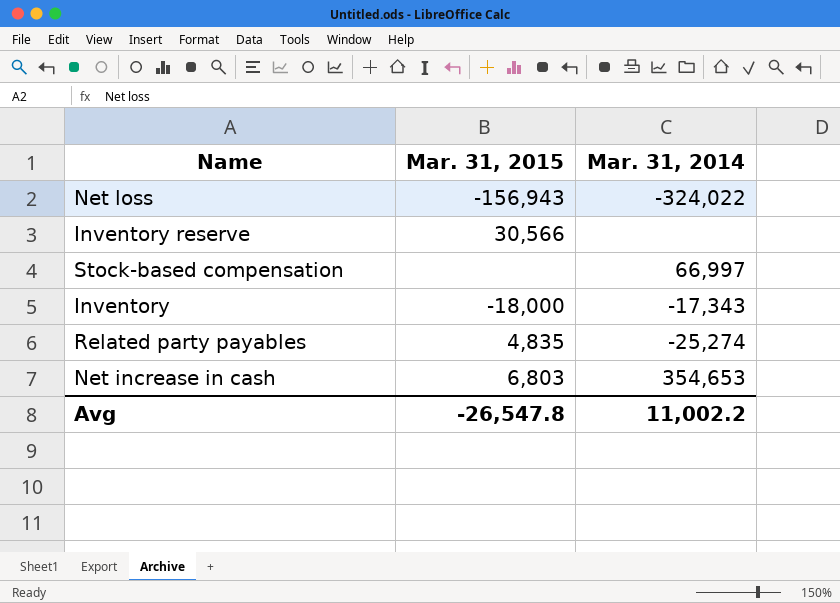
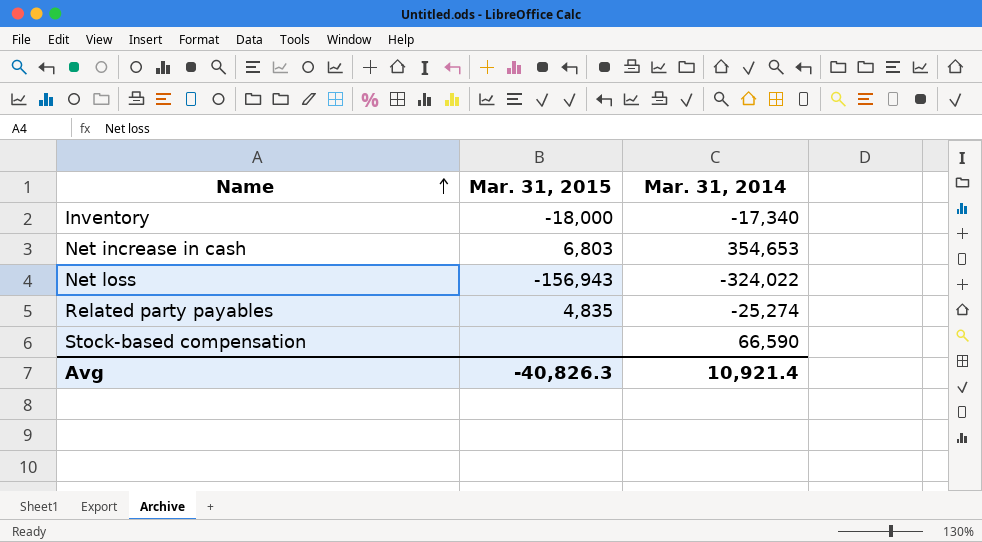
row order: none -> Name ascending
row Inventory reserve: 30,566 | none -> none
Inventory | Mar. 31, 2014: -17,343 -> -17,340
Stock-based compensation | Mar. 31, 2014: 66,997 -> 66,590
Avg | Mar. 31, 2015: -26,547.8 -> -40,826.3
Avg | Mar. 31, 2014: 11,002.2 -> 10,921.4

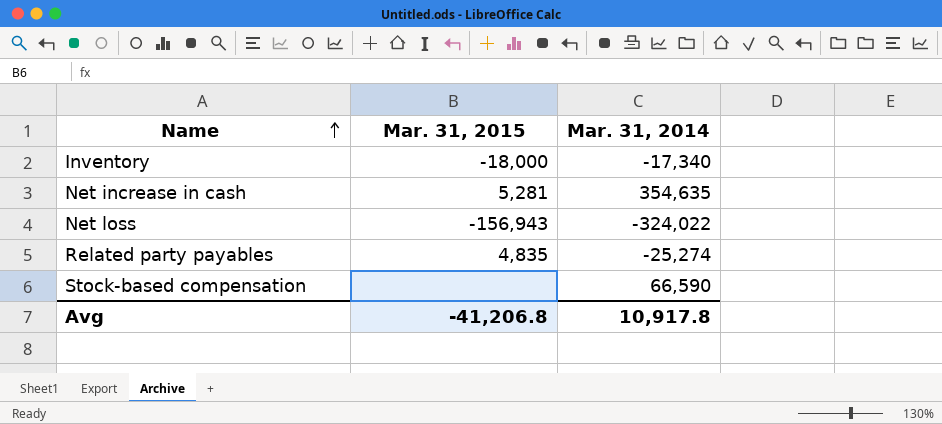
Net increase in cash | Mar. 31, 2015: 6,803 -> 5,281
Net increase in cash | Mar. 31, 2014: 354,653 -> 354,635
Avg | Mar. 31, 2015: -40,826.3 -> -41,206.8
Avg | Mar. 31, 2014: 10,921.4 -> 10,917.8

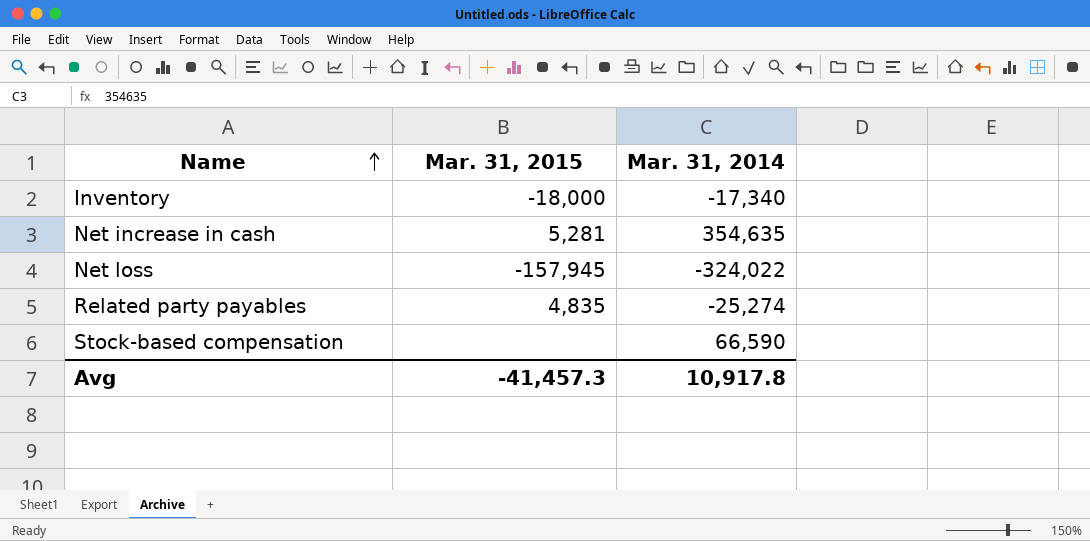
Net loss | Mar. 31, 2015: -156,943 -> -157,945
Avg | Mar. 31, 2015: -41,206.8 -> -41,457.3

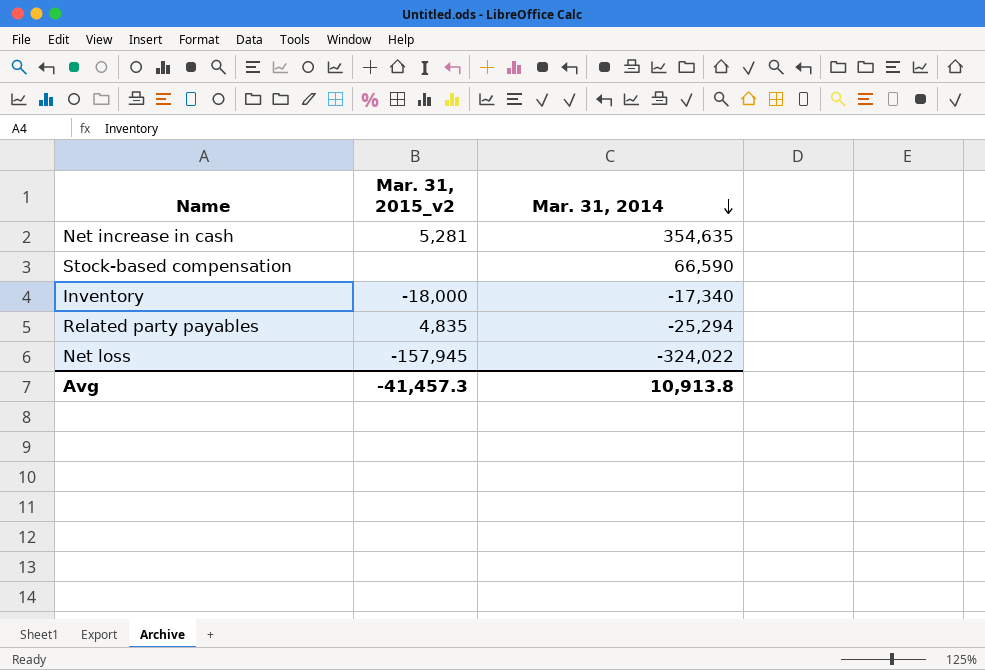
row order: Name ascending -> Mar. 31, 2014 descending
column name: Mar. 31, 2015 -> Mar. 31, 2015_v2
Related party payables | Mar. 31, 2014: -25,274 -> -25,294
Avg | Mar. 31, 2014: 10,917.8 -> 10,913.8

